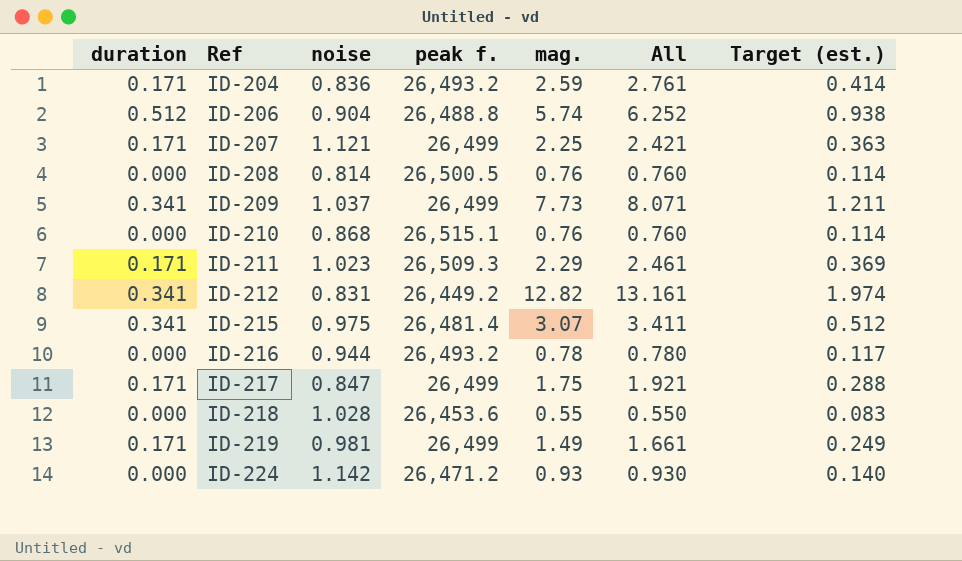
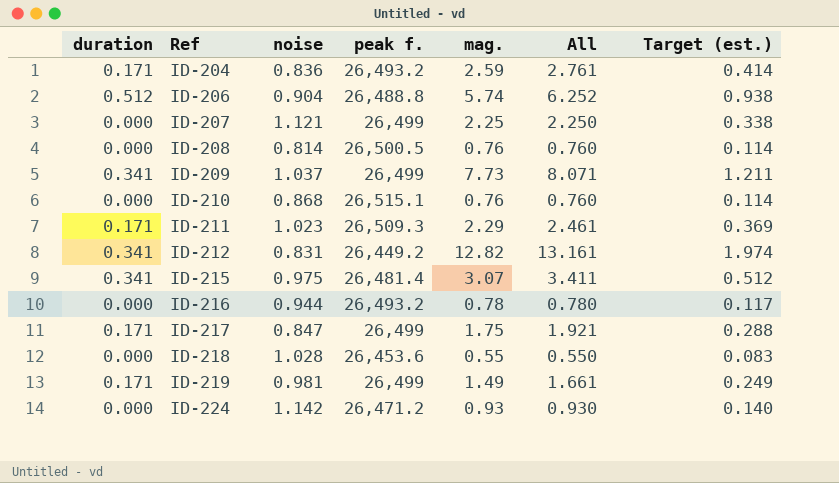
ID-207 | duration: 0.171 -> 0.000
ID-207 | All: 2.421 -> 2.250
ID-207 | Target (est.): 0.363 -> 0.338

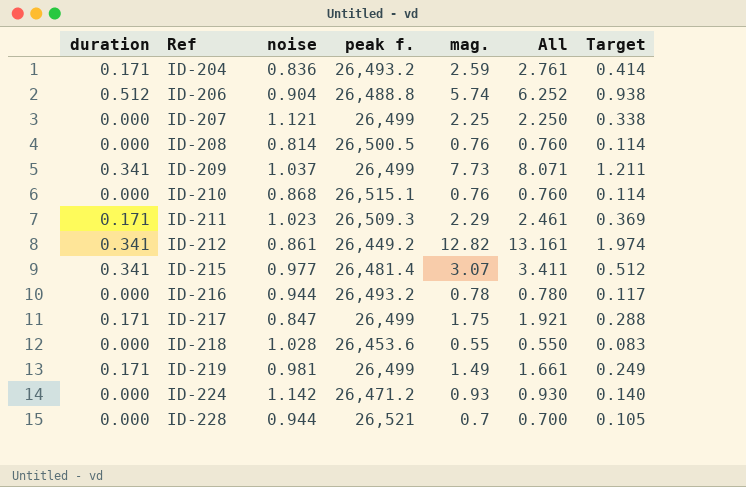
column name: Target (est.) -> Target
ID-212 | noise: 0.831 -> 0.861
ID-215 | noise: 0.975 -> 0.977
row ID-228: none -> 0.000 | 0.944 | 26,521 | 0.7 | 0.700 | 0.105

